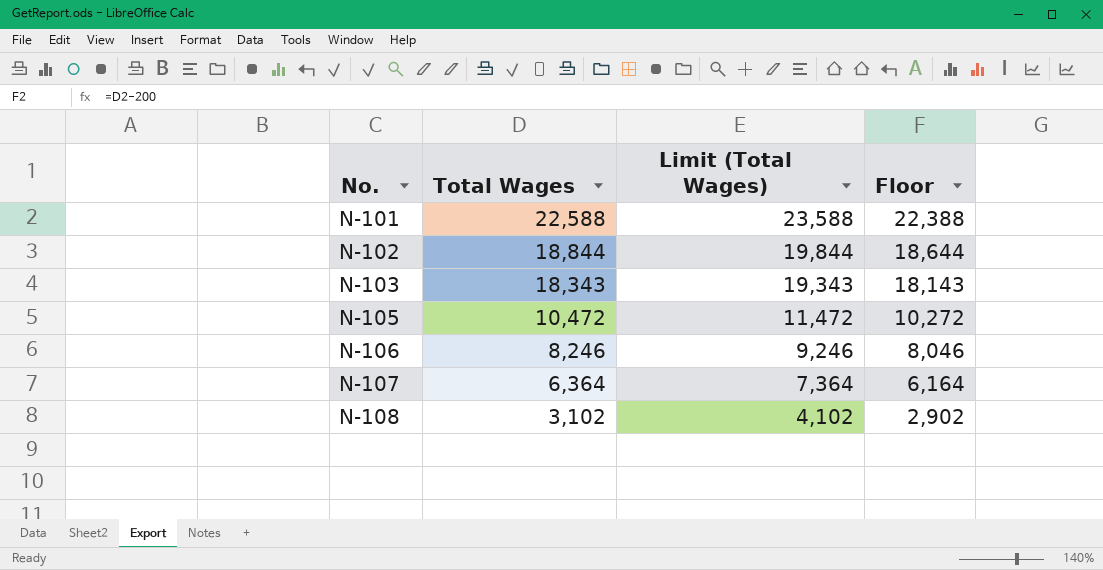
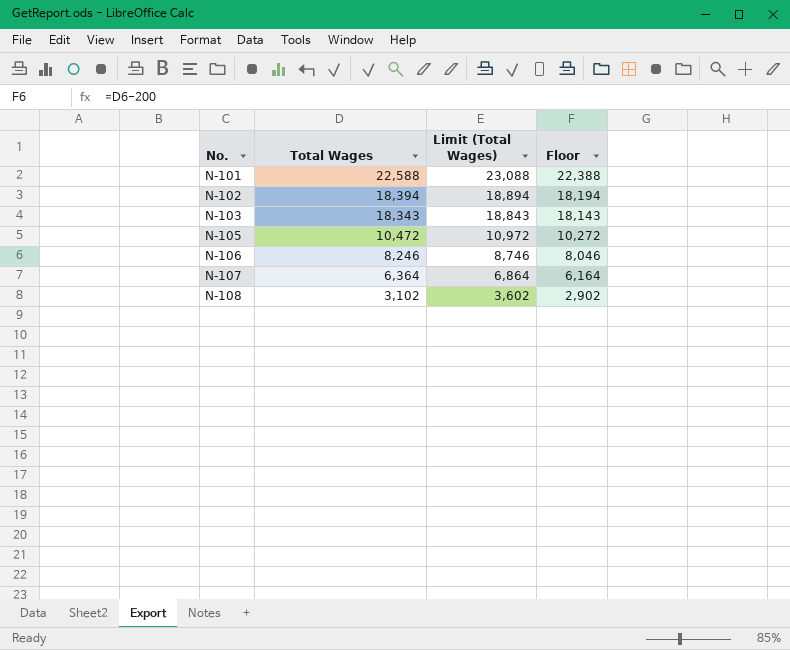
column Limit (Total Wages) | formula: [Total Wages] + 1000 -> [Total Wages] + 500
N-102 | Total Wages: 18,844 -> 18,394
N-102 | Floor: 18,644 -> 18,194

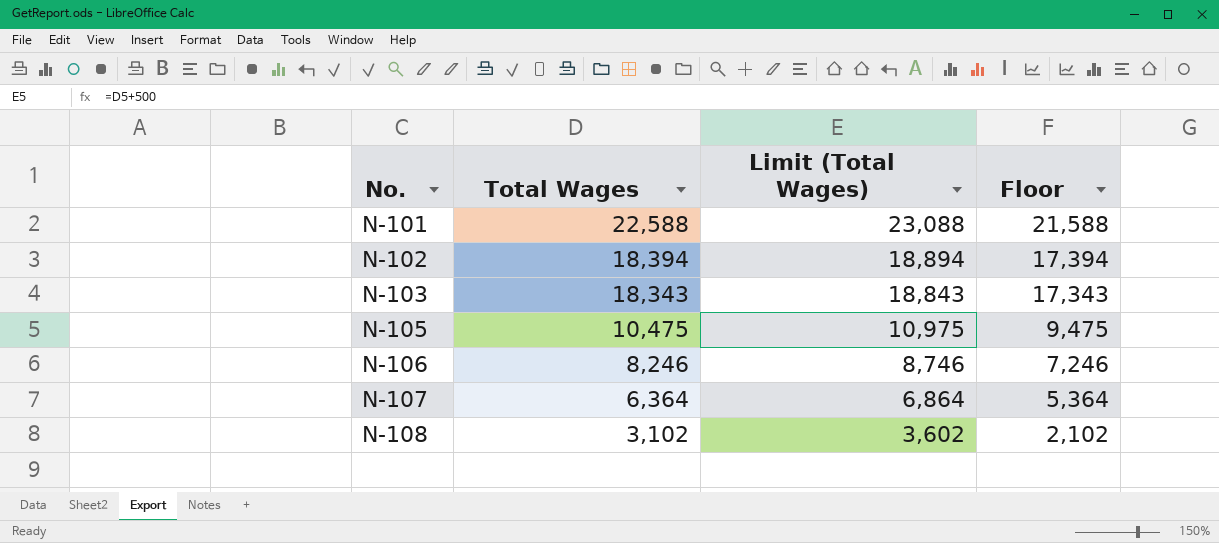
column Floor | formula: [Total Wages] - 200 -> [Total Wages] - 1000
N-105 | Total Wages: 10,472 -> 10,475
N-105 | Limit (Total Wages): 10,972 -> 10,975

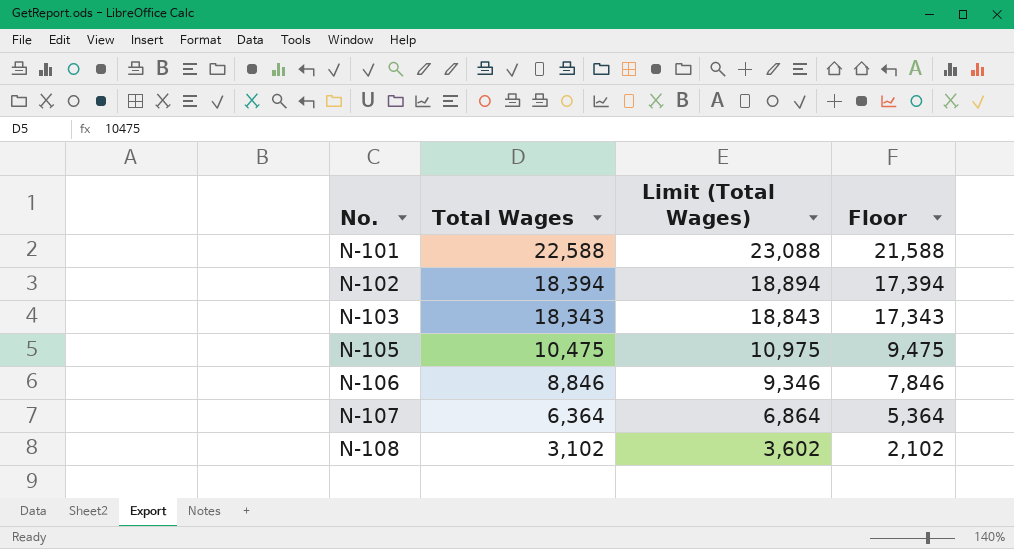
N-106 | Total Wages: 8,246 -> 8,846
N-106 | Limit (Total Wages): 8,746 -> 9,346
N-106 | Floor: 7,246 -> 7,846

